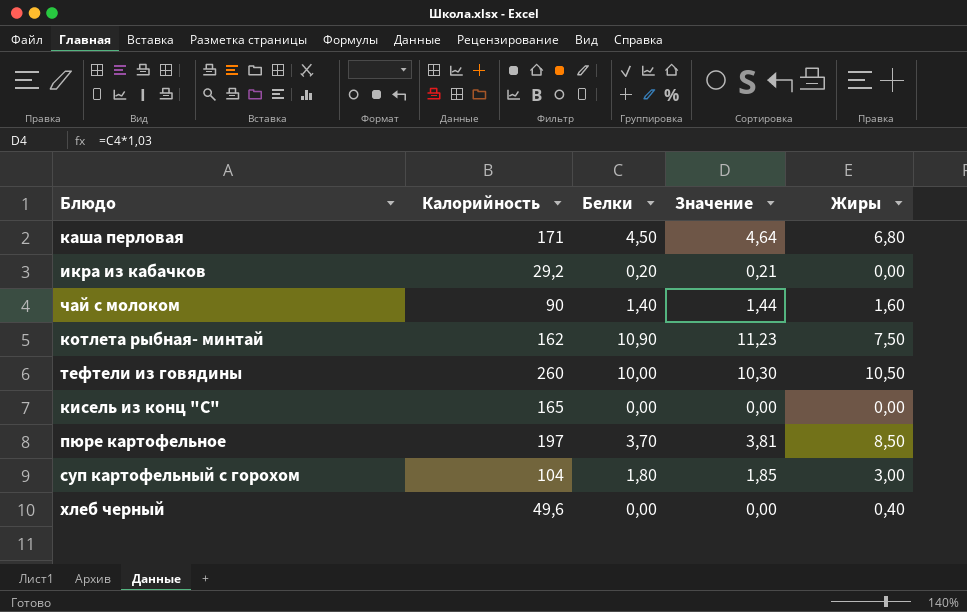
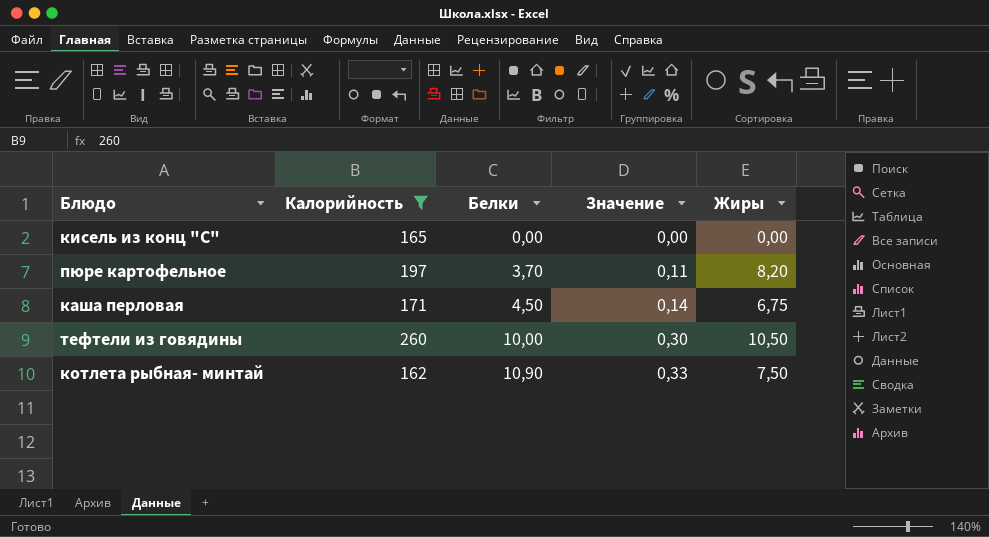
filter: none -> Калорийность >= 162
row order: none -> Белки ascending
column Значение | formula: [Белки] * 1,03 -> [Белки] * 0,03
пюре картофельное | Жиры: 8,50 -> 8,20
каша перловая | Жиры: 6,80 -> 6,75

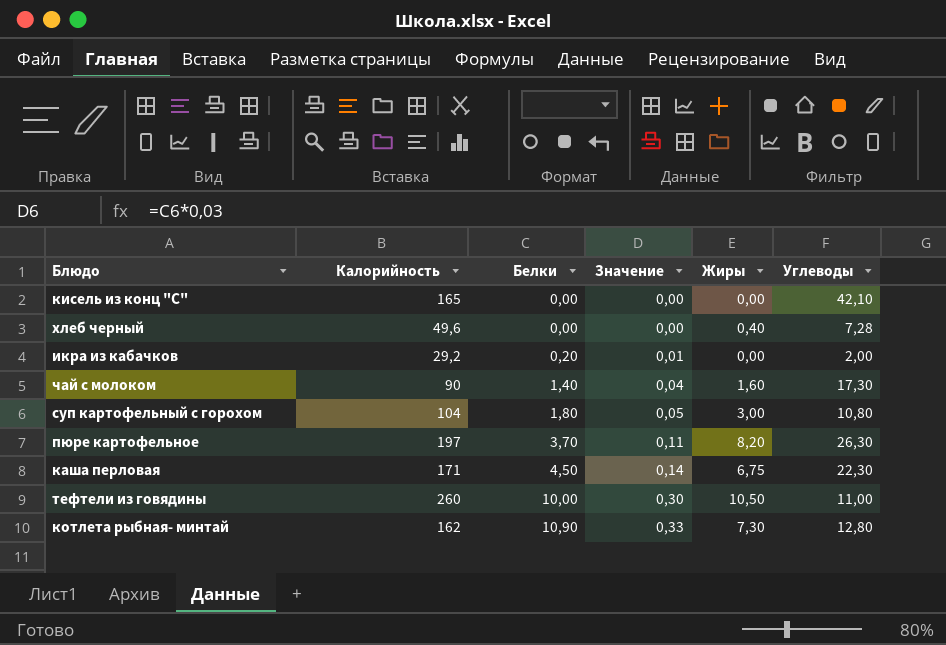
filter: Калорийность >= 162 -> none
column Углеводы | position: none -> 6
котлета рыбная- минтай | Жиры: 7,50 -> 7,30

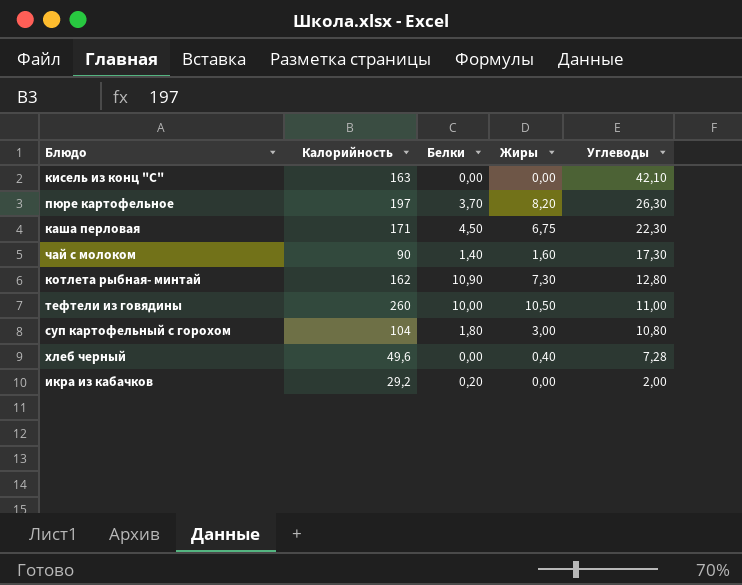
row order: Белки ascending -> Углеводы descending
column Значение | formula: [Белки] * 0,03 -> none
кисель из конц "С" | Калорийность: 165 -> 163

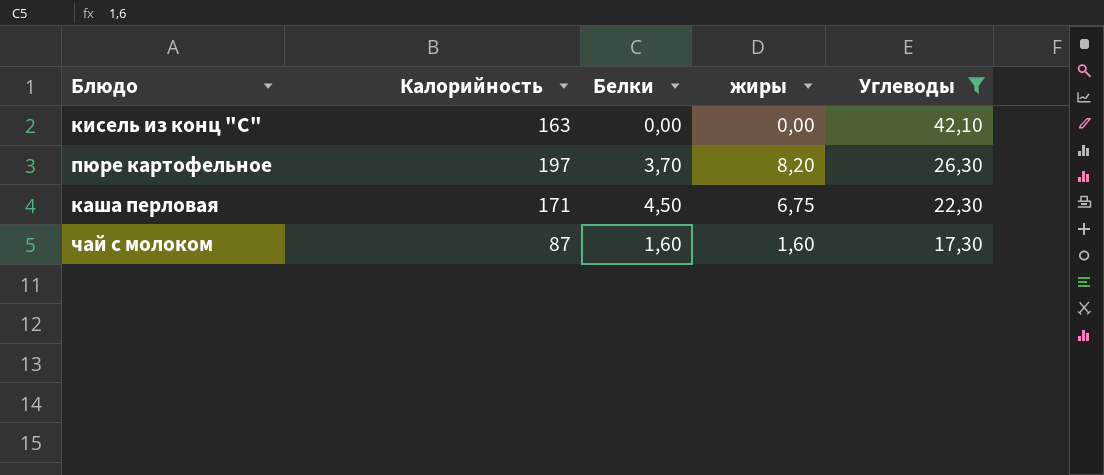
filter: none -> Углеводы >= 17,30
column name: Жиры -> жиры
чай с молоком | Калорийность: 90 -> 87
чай с молоком | Белки: 1,40 -> 1,60

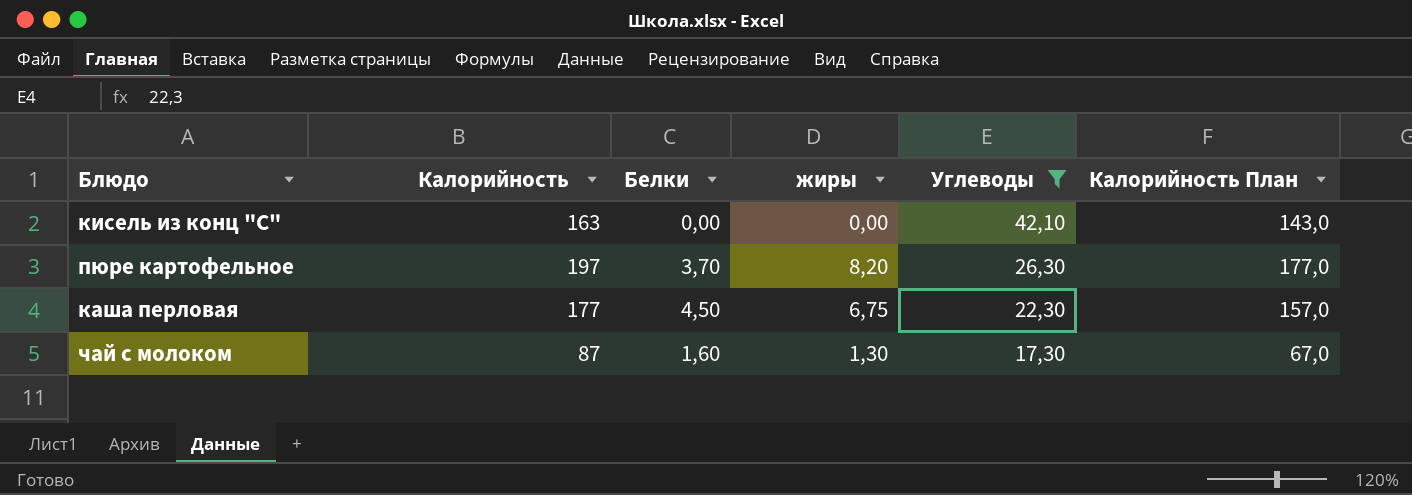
column Калорийность План | formula: none -> [Калорийность] - 20
каша перловая | Калорийность: 171 -> 177
чай с молоком | жиры: 1,60 -> 1,30

